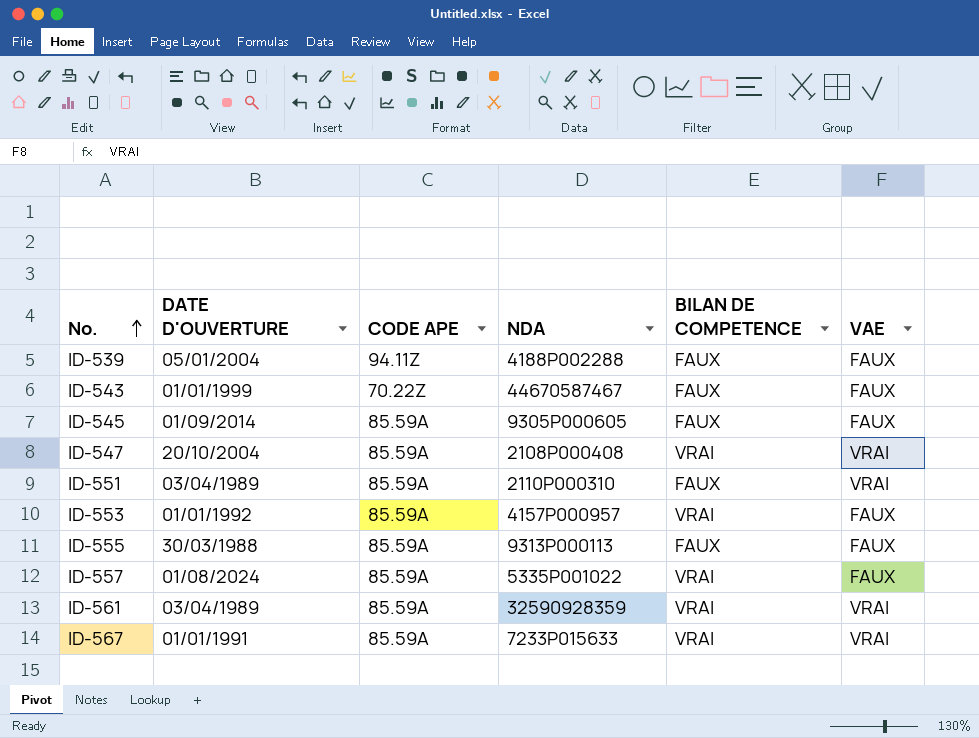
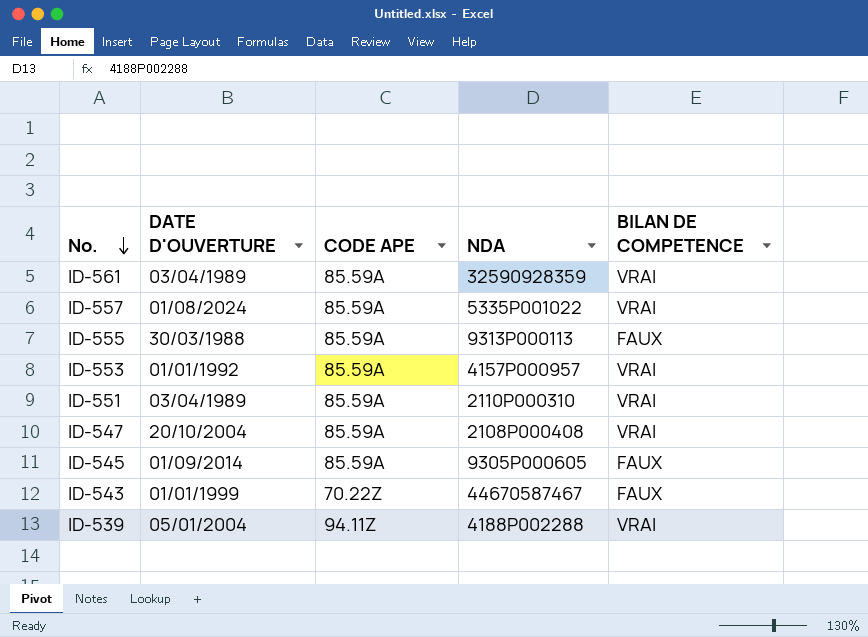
row order: No. ascending -> No. descending
column VAE | position: 6 -> none
row ID-567: 01/01/1991 | 85.59A | 7233P015633 | VRAI | VRAI -> none
ID-551 | BILAN DE COMPETENCE: FAUX -> VRAI
ID-539 | BILAN DE COMPETENCE: FAUX -> VRAI

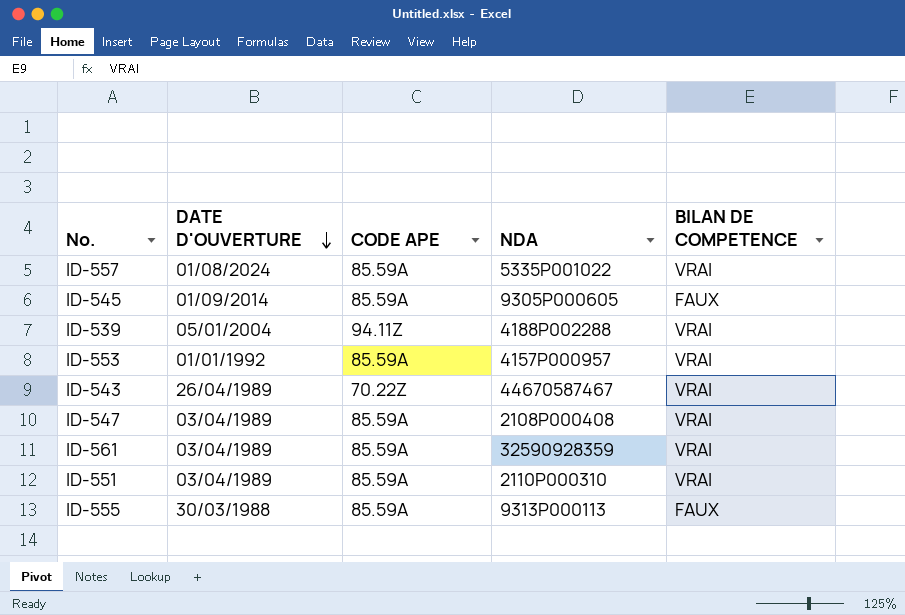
row order: No. descending -> DATE D'OUVERTURE descending
ID-543 | DATE D'OUVERTURE: 01/01/1999 -> 26/04/1989
ID-543 | BILAN DE COMPETENCE: FAUX -> VRAI
ID-547 | DATE D'OUVERTURE: 20/10/2004 -> 03/04/1989

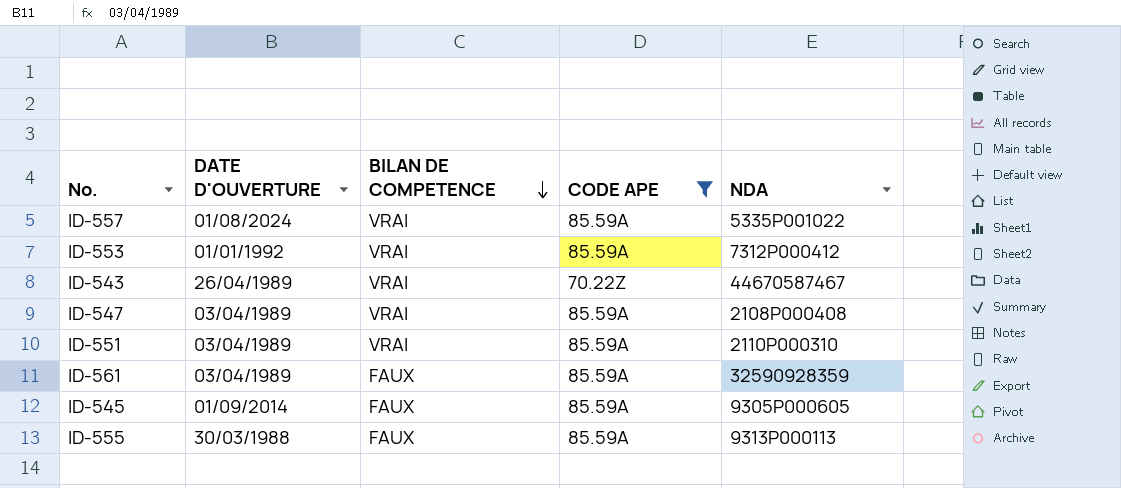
filter: none -> CODE APE != 94.11Z
row order: DATE D'OUVERTURE descending -> BILAN DE COMPETENCE descending
column BILAN DE COMPETENCE | position: 5 -> 3
ID-553 | NDA: 4157P000957 -> 7312P000412
ID-561 | BILAN DE COMPETENCE: VRAI -> FAUX

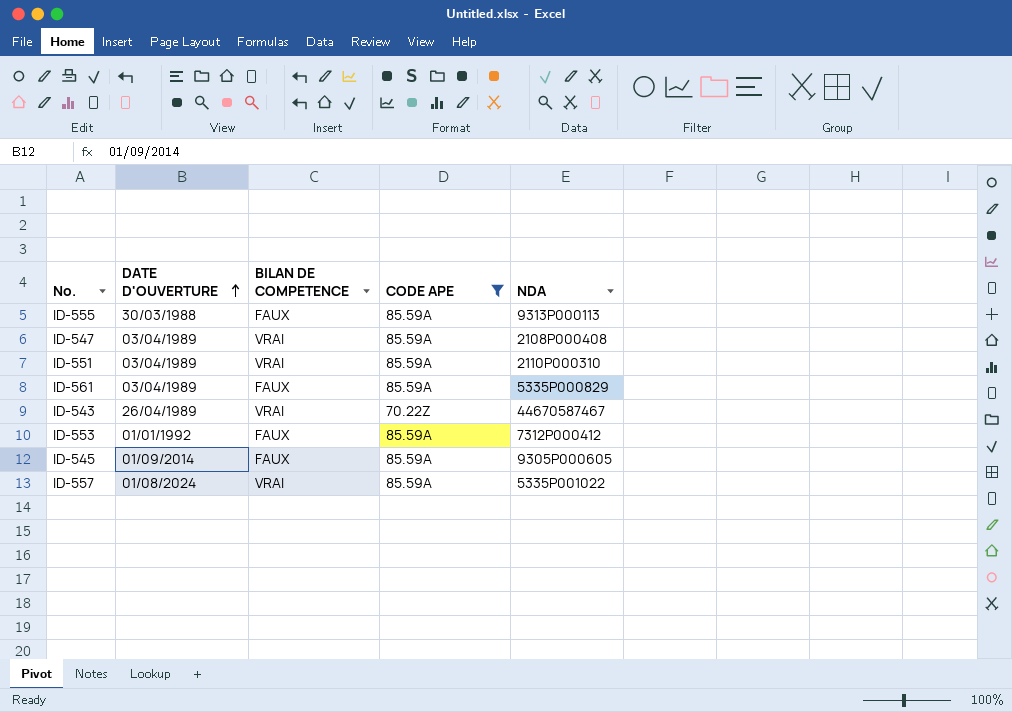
row order: BILAN DE COMPETENCE descending -> DATE D'OUVERTURE ascending
ID-561 | NDA: 32590928359 -> 5335P000829
ID-553 | BILAN DE COMPETENCE: VRAI -> FAUX

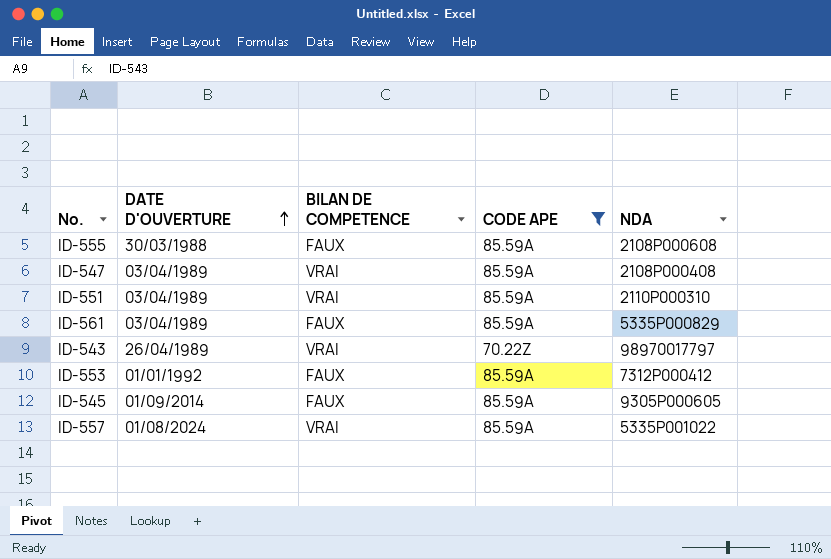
ID-555 | NDA: 9313P000113 -> 2108P000608
ID-543 | NDA: 44670587467 -> 98970017797

